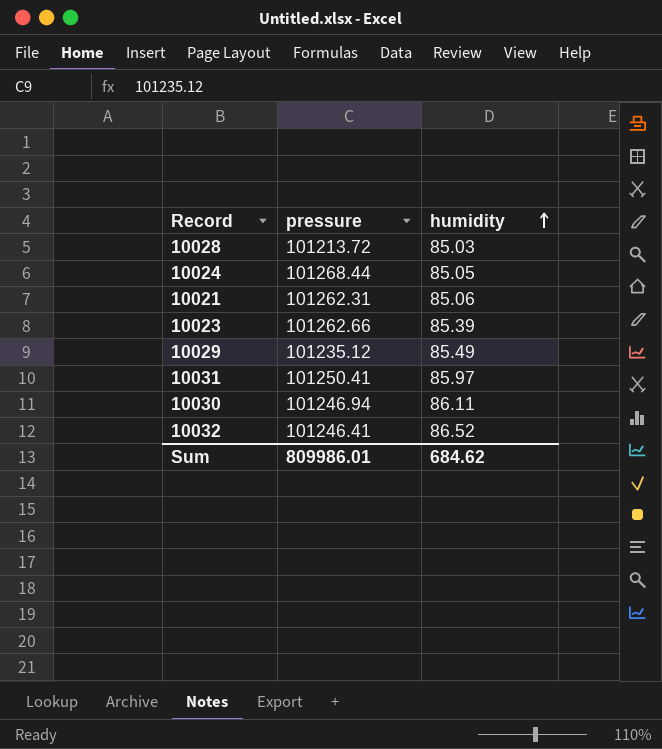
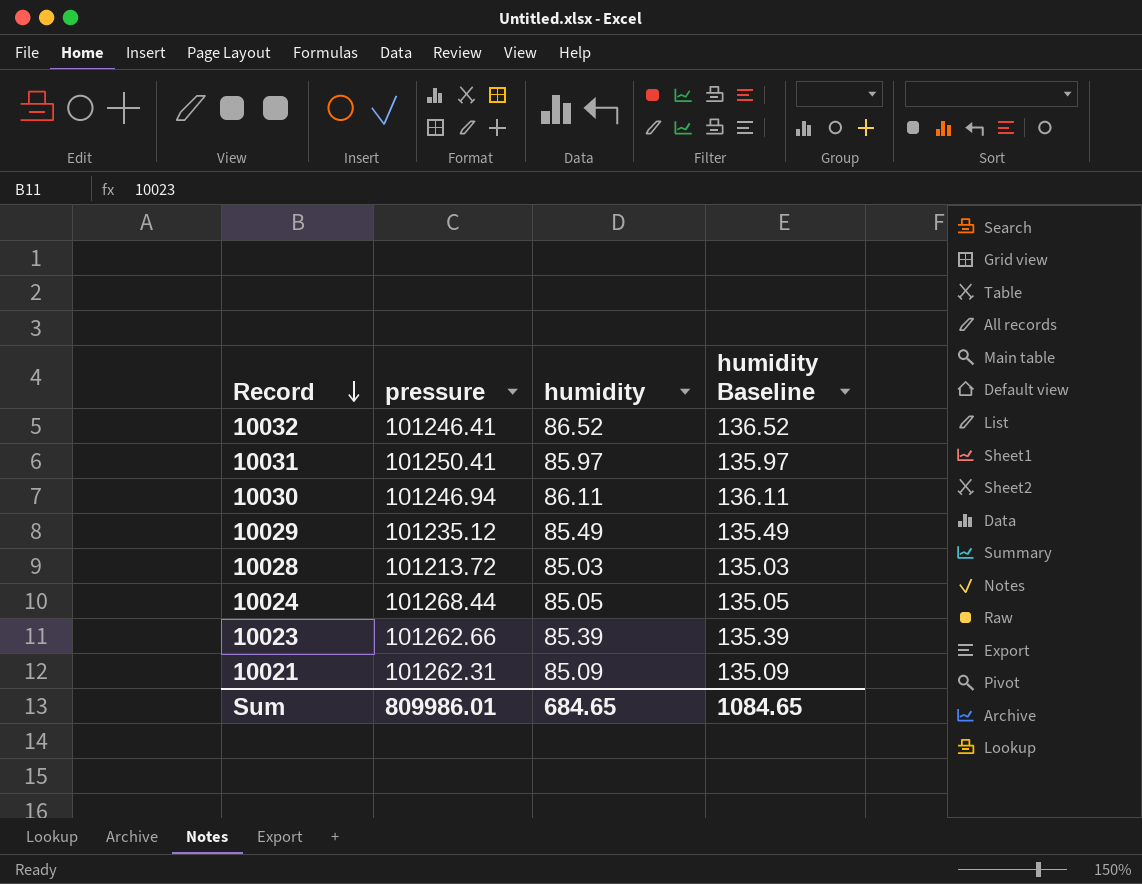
row order: humidity ascending -> Record descending
column humidity Baseline | formula: none -> [humidity] + 50
10021 | humidity: 85.06 -> 85.09
Sum | humidity: 684.62 -> 684.65

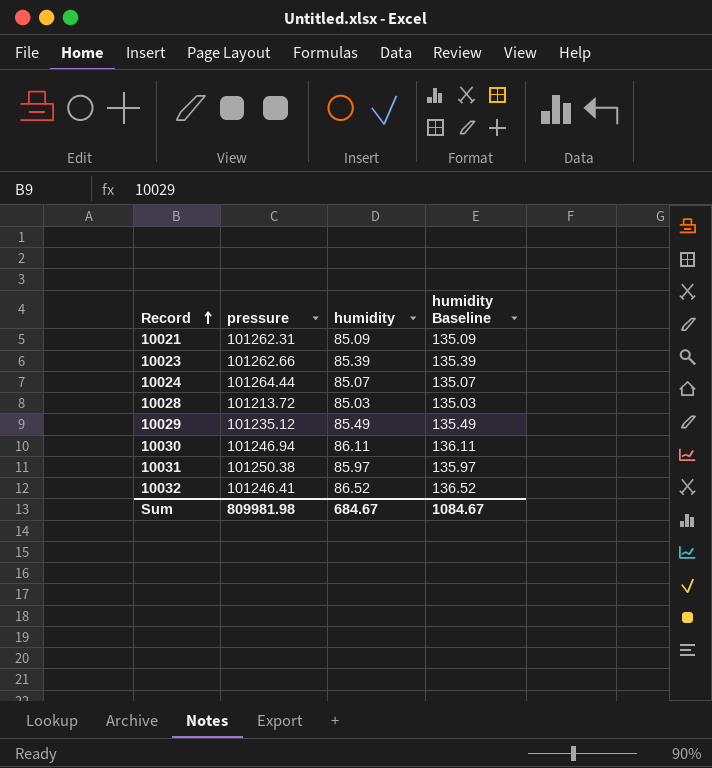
row order: Record descending -> Record ascending
10024 | pressure: 101268.44 -> 101264.44
10024 | humidity: 85.05 -> 85.07
10024 | humidity Baseline: 135.05 -> 135.07
10031 | pressure: 101250.41 -> 101250.38
Sum | pressure: 809986.01 -> 809981.98
Sum | humidity: 684.65 -> 684.67
Sum | humidity Baseline: 1084.65 -> 1084.67

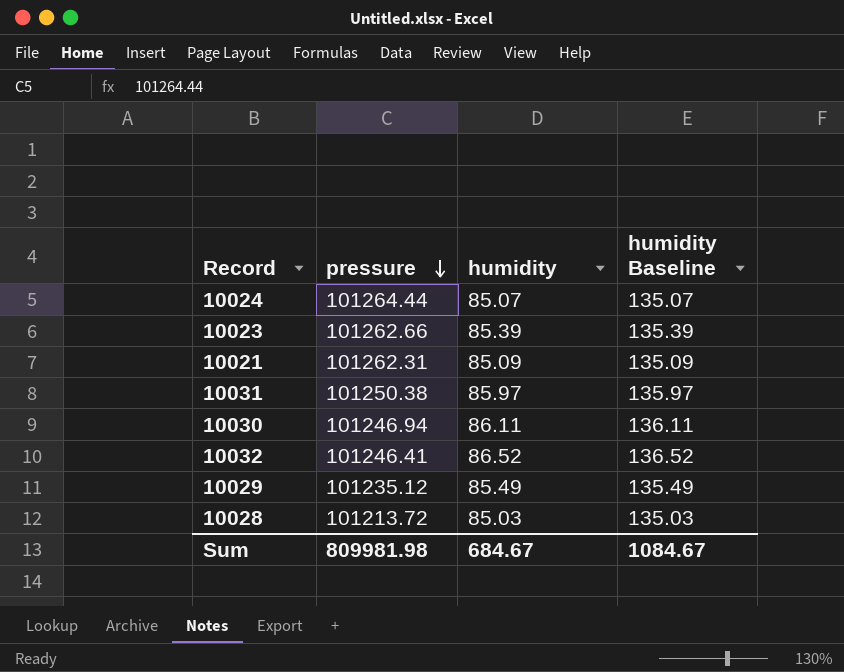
row order: Record ascending -> pressure descending

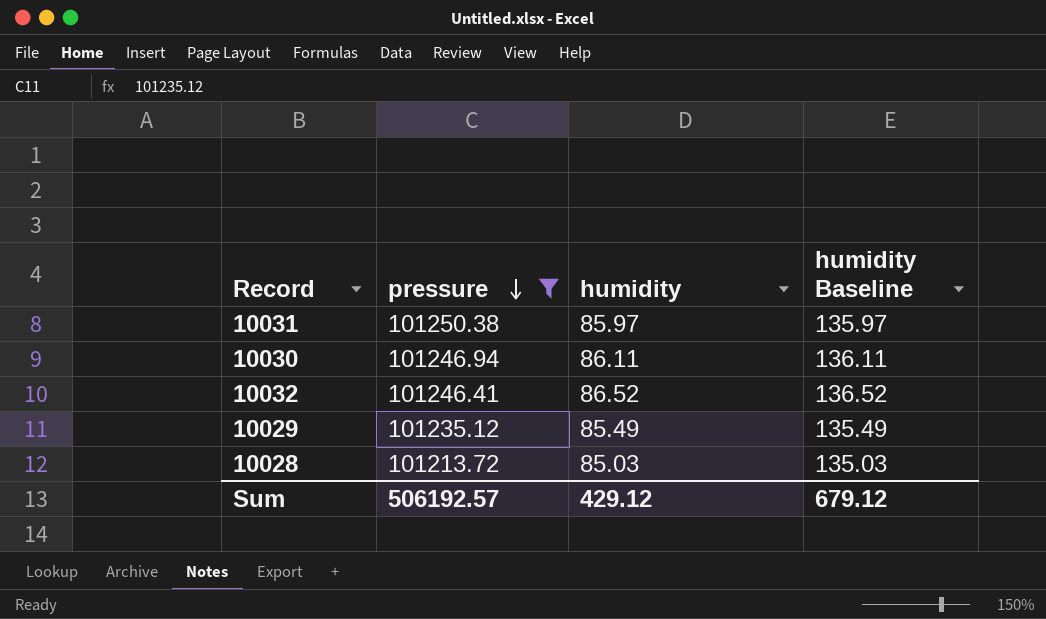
filter: none -> pressure <= 101250.38
Sum | pressure: 809981.98 -> 506192.57
Sum | humidity: 684.67 -> 429.12
Sum | humidity Baseline: 1084.67 -> 679.12

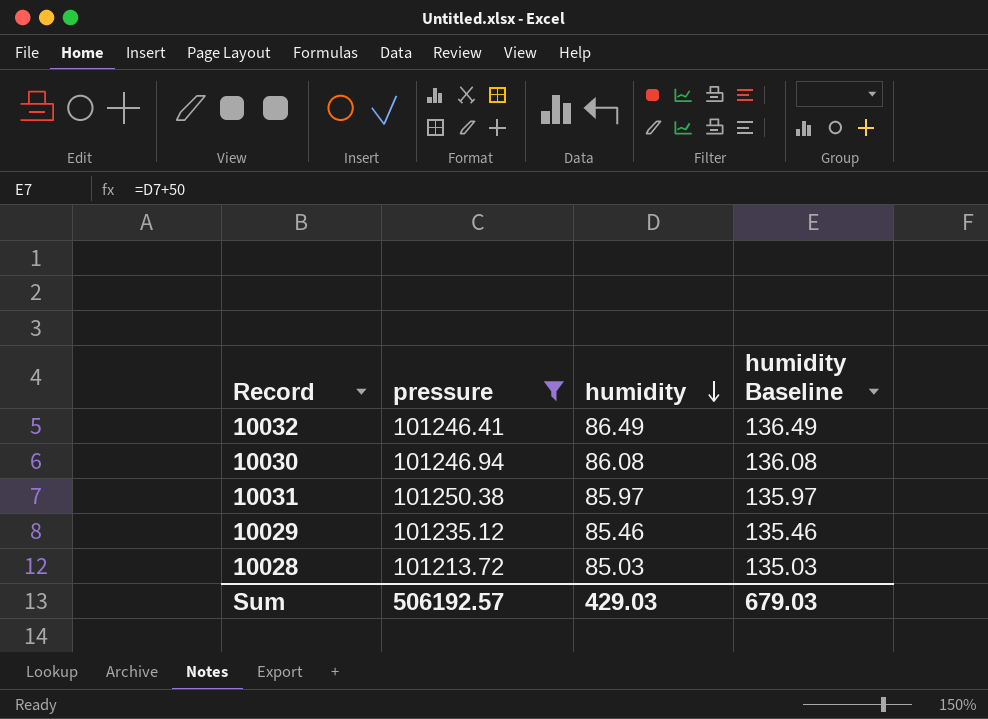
row order: pressure descending -> humidity descending
10032 | humidity: 86.52 -> 86.49
10032 | humidity Baseline: 136.52 -> 136.49
10030 | humidity: 86.11 -> 86.08
10030 | humidity Baseline: 136.11 -> 136.08
10029 | humidity: 85.49 -> 85.46
10029 | humidity Baseline: 135.49 -> 135.46
Sum | humidity: 429.12 -> 429.03
Sum | humidity Baseline: 679.12 -> 679.03

